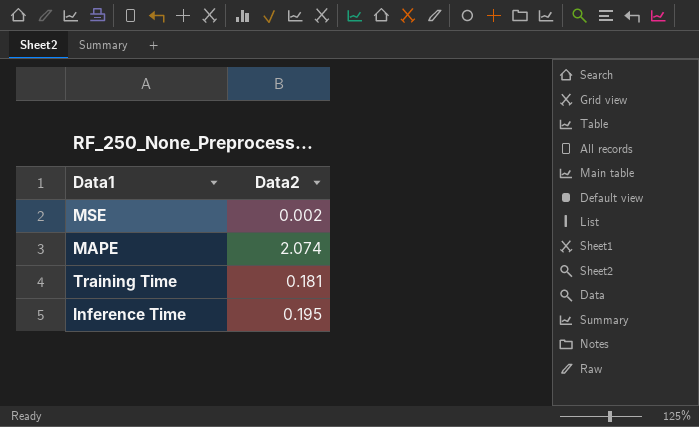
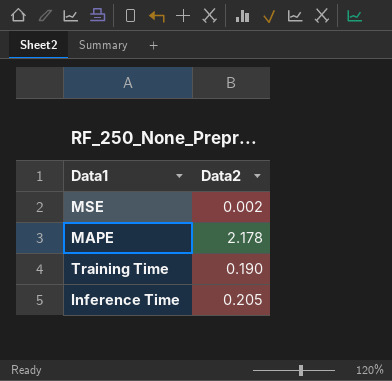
MAPE | Data2: 2.074 -> 2.178
Training Time | Data2: 0.181 -> 0.190
Inference Time | Data2: 0.195 -> 0.205

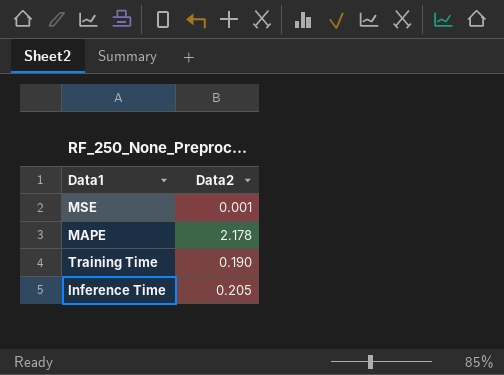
MSE | Data2: 0.002 -> 0.001

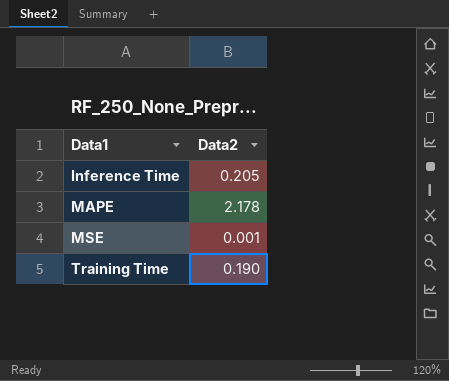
row order: none -> Data1 ascending

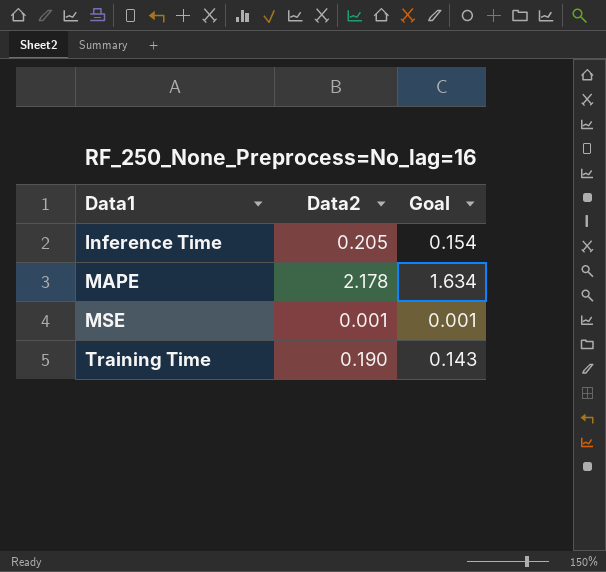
column Goal | formula: none -> [Data2] * 0.75

